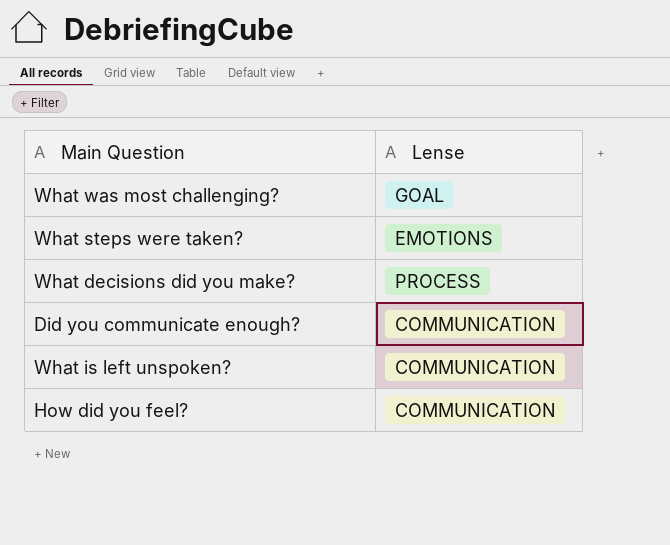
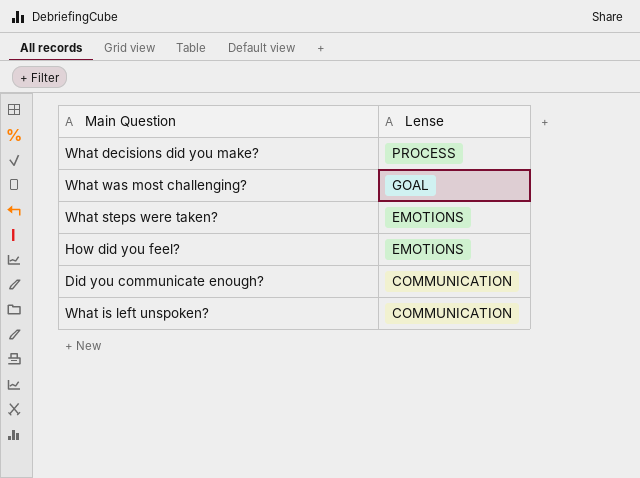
row order: none -> Lense descending
How did you feel? | Lense: COMMUNICATION -> EMOTIONS

